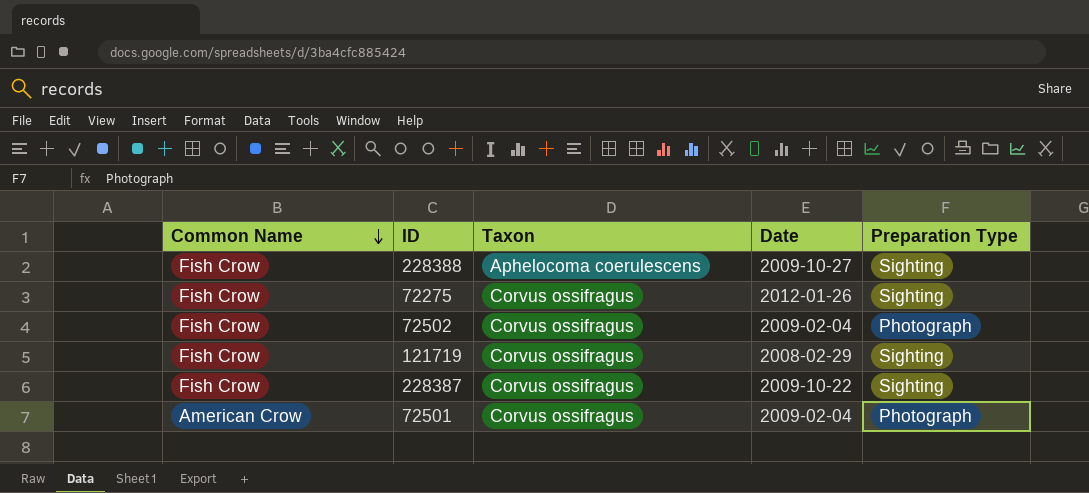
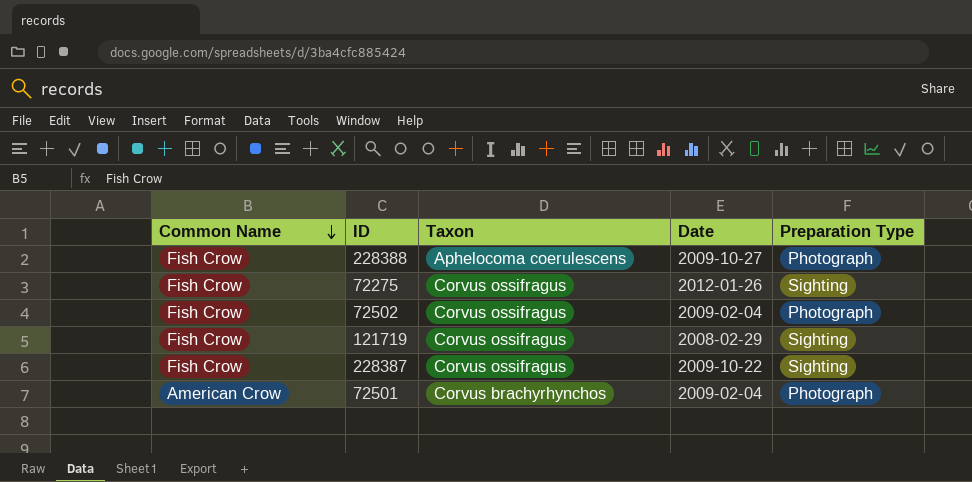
228388 | Preparation Type: Sighting -> Photograph
72501 | Taxon: Corvus ossifragus -> Corvus brachyrhynchos

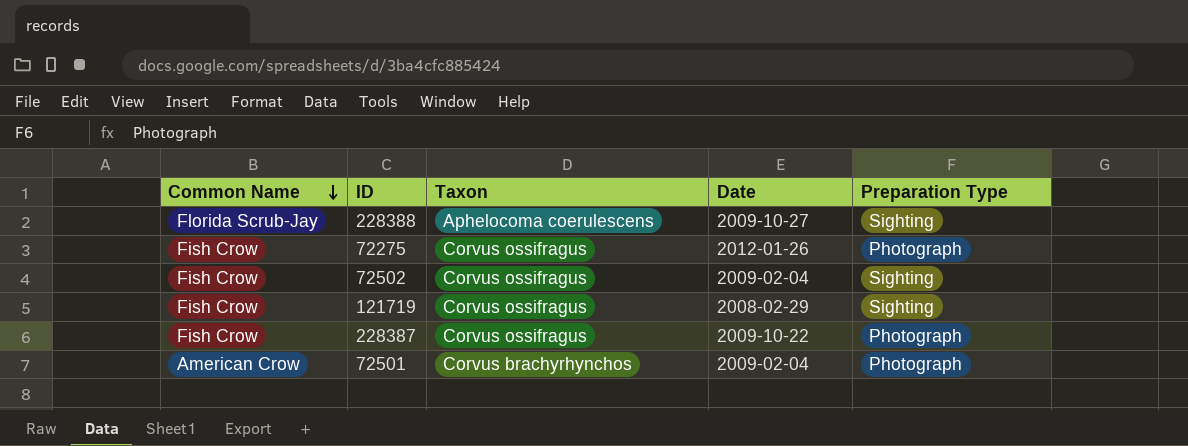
228388 | Common Name: Fish Crow -> Florida Scrub-Jay
228388 | Preparation Type: Photograph -> Sighting
72275 | Preparation Type: Sighting -> Photograph
72502 | Preparation Type: Photograph -> Sighting
228387 | Preparation Type: Sighting -> Photograph

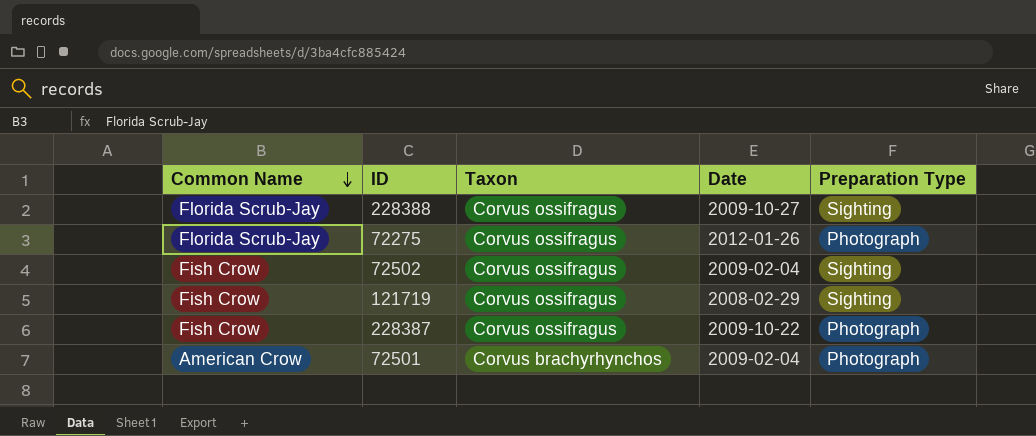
228388 | Taxon: Aphelocoma coerulescens -> Corvus ossifragus
72275 | Common Name: Fish Crow -> Florida Scrub-Jay

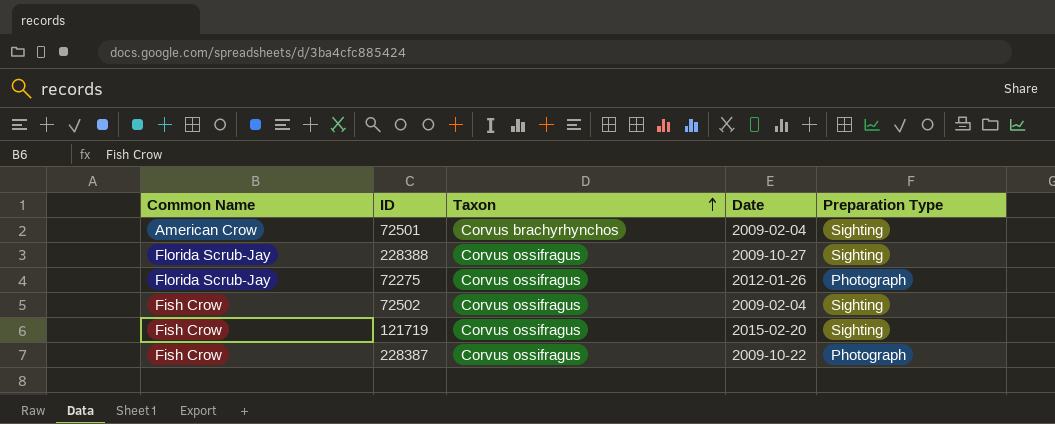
row order: Common Name descending -> Taxon ascending
72501 | Preparation Type: Photograph -> Sighting
121719 | Date: 2008-02-29 -> 2015-02-20

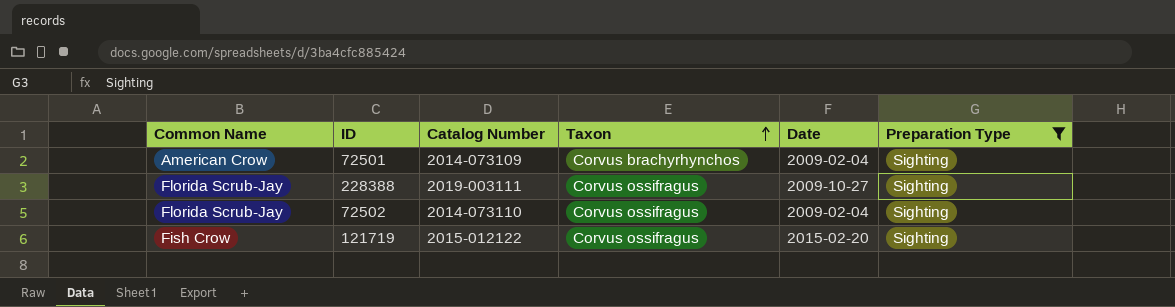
filter: none -> Preparation Type = Sighting
column Catalog Number | position: none -> 3
72502 | Common Name: Fish Crow -> Florida Scrub-Jay

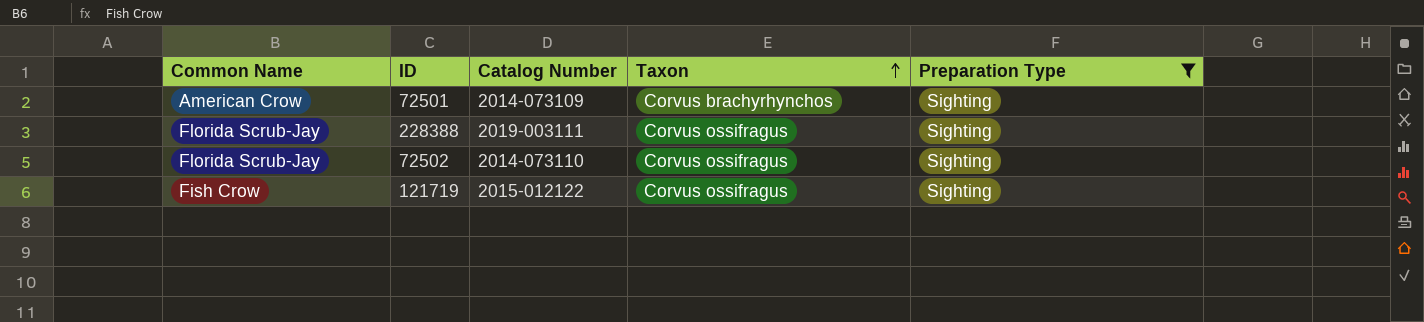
column Date | position: 5 -> none

